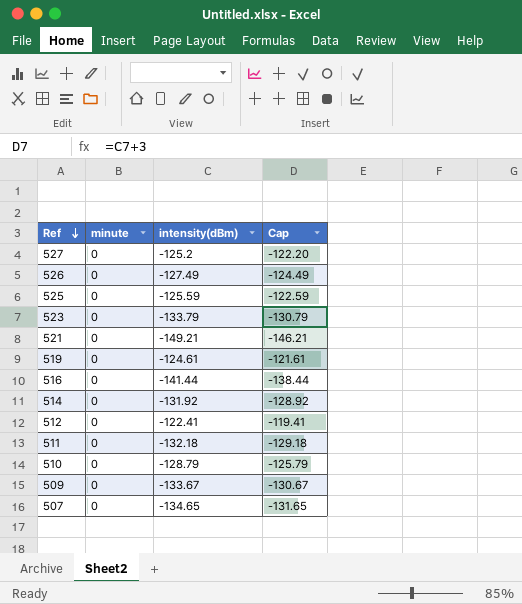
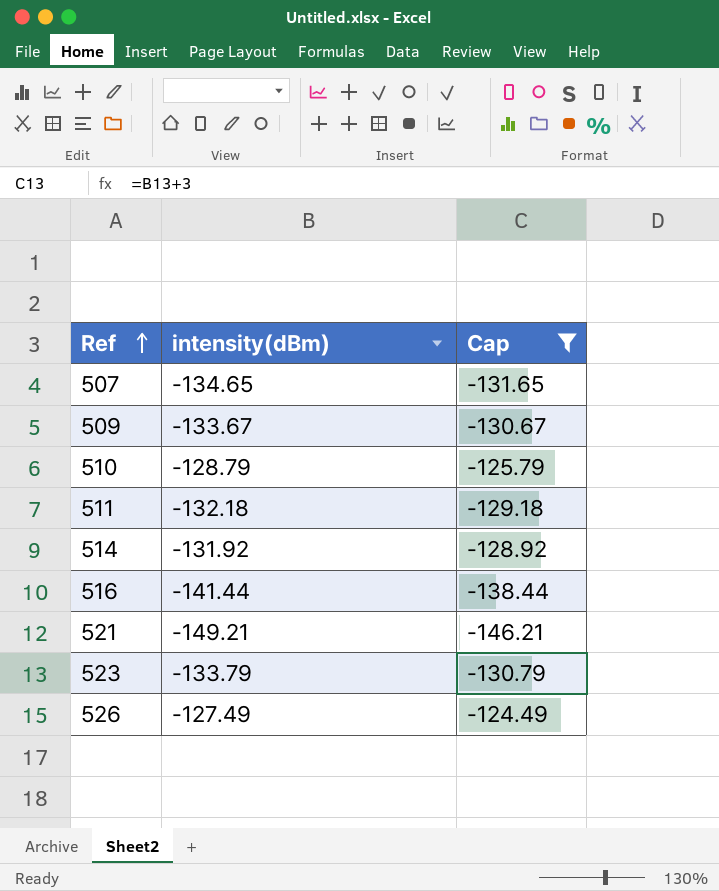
filter: none -> Cap <= -124.49
row order: Ref descending -> Ref ascending
column minute | position: 2 -> none

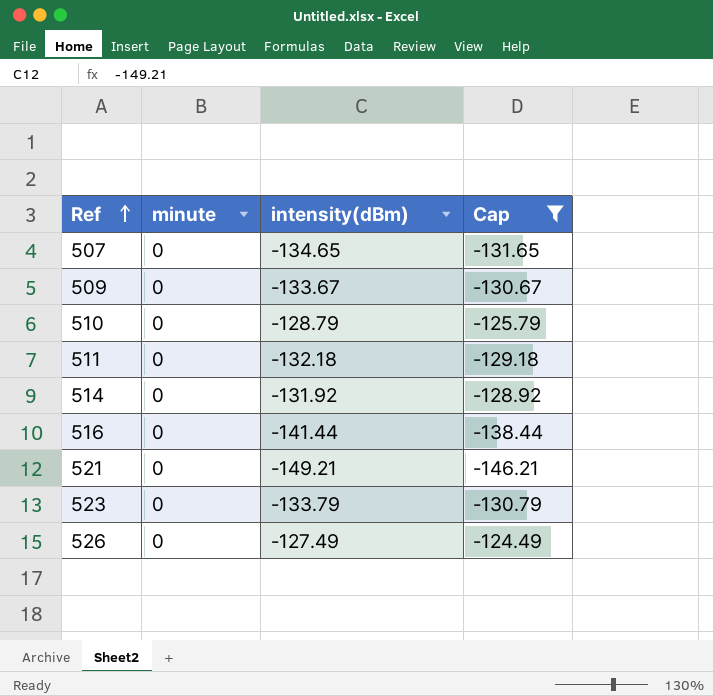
column minute | position: none -> 2

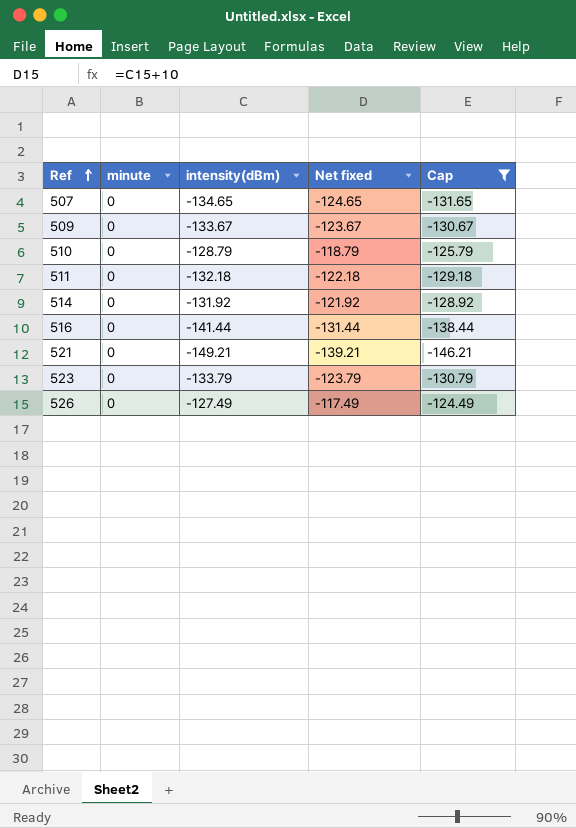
column Net fixed | formula: none -> [intensity(dBm)] + 10

